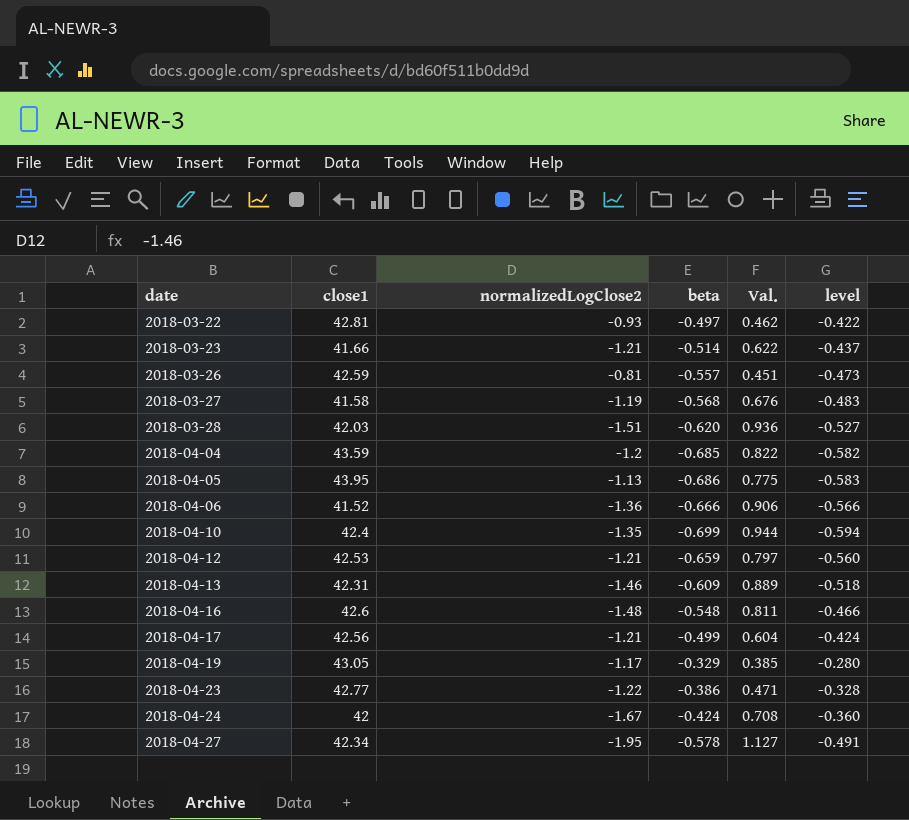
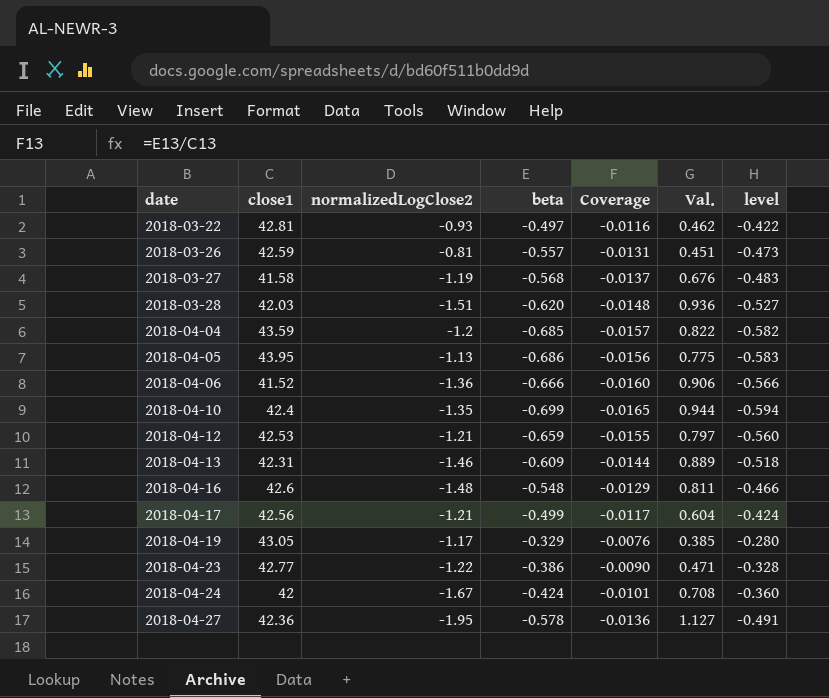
column Coverage | formula: none -> [beta] / [close1]
row 2018-03-23: 41.66 | -1.21 | -0.514 | 0.622 | -0.437 -> none
2018-04-27 | close1: 42.34 -> 42.36

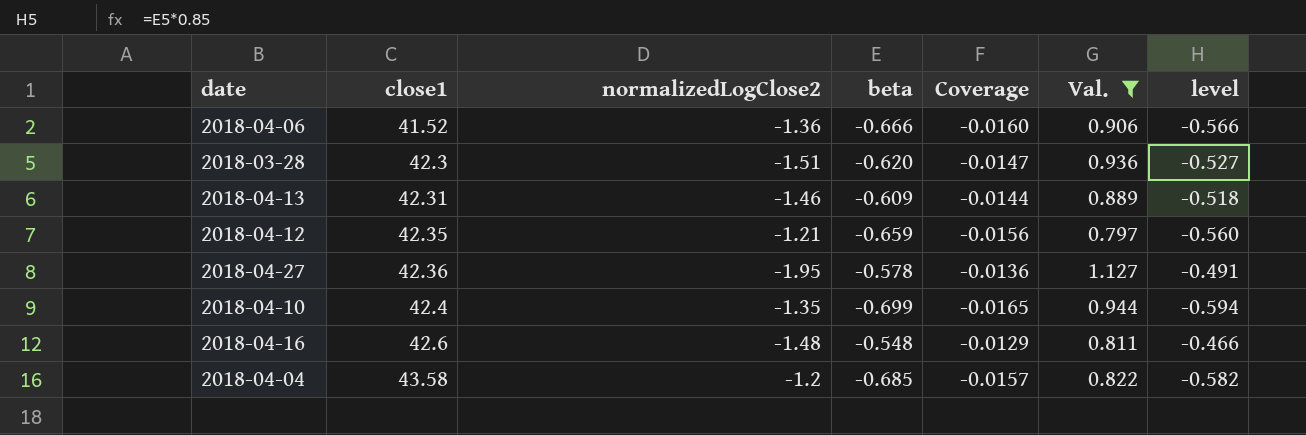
filter: none -> Val. >= 0.797
row order: date ascending -> close1 ascending
2018-03-28 | close1: 42.03 -> 42.3
2018-03-28 | Coverage: -0.0148 -> -0.0147
2018-04-12 | close1: 42.53 -> 42.35
2018-04-12 | Coverage: -0.0155 -> -0.0156
2018-04-04 | close1: 43.59 -> 43.58

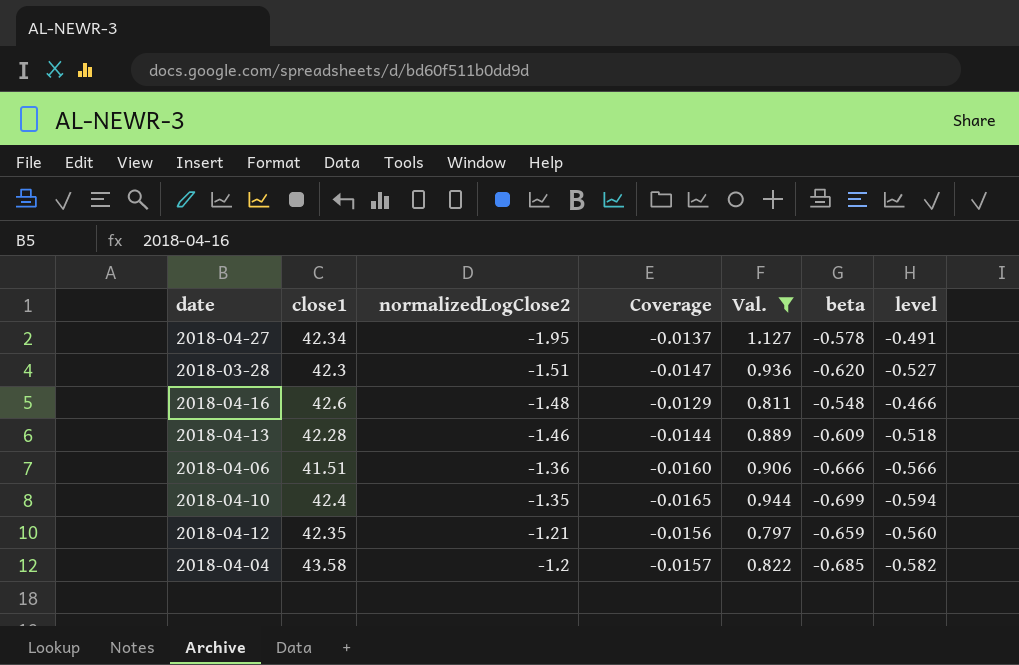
row order: close1 ascending -> normalizedLogClose2 ascending
column beta | position: 4 -> 6
2018-04-27 | close1: 42.36 -> 42.34
2018-04-27 | Coverage: -0.0136 -> -0.0137
2018-04-13 | close1: 42.31 -> 42.28
2018-04-06 | close1: 41.52 -> 41.51

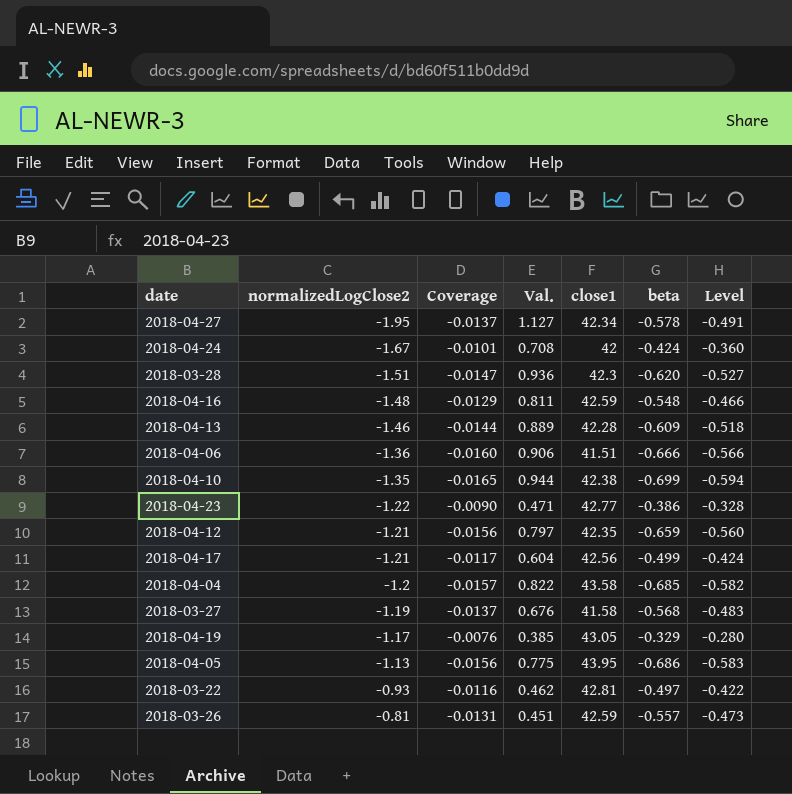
filter: Val. >= 0.797 -> none
column close1 | position: 2 -> 5
column name: level -> Level
2018-04-16 | close1: 42.6 -> 42.59
2018-04-10 | close1: 42.4 -> 42.38

